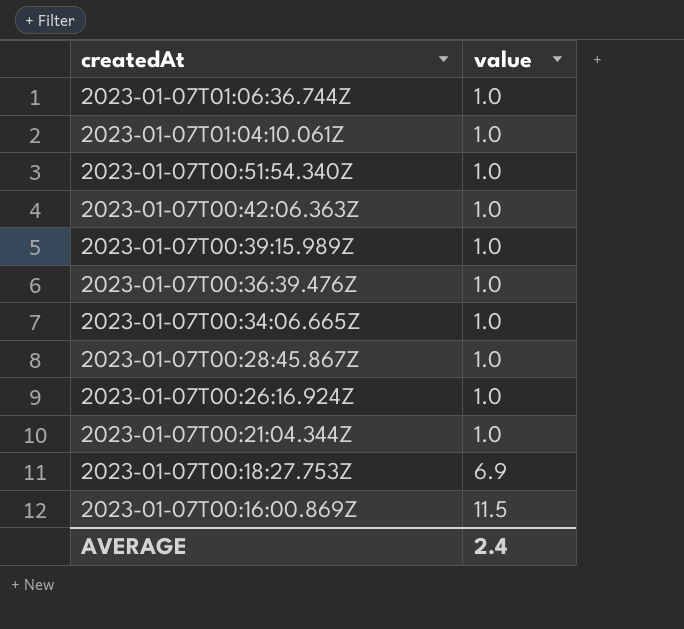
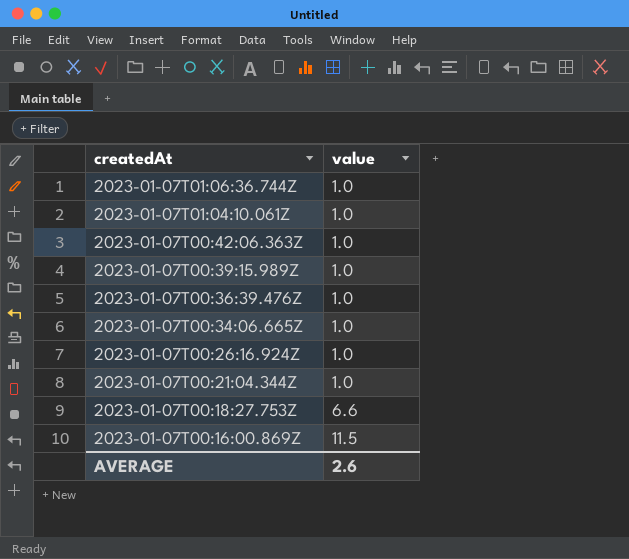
row 2023-01-07T00:51:54.340Z: 1.0 -> none
row 2023-01-07T00:28:45.867Z: 1.0 -> none
2023-01-07T00:18:27.753Z | value: 6.9 -> 6.6
AVERAGE | value: 2.4 -> 2.6

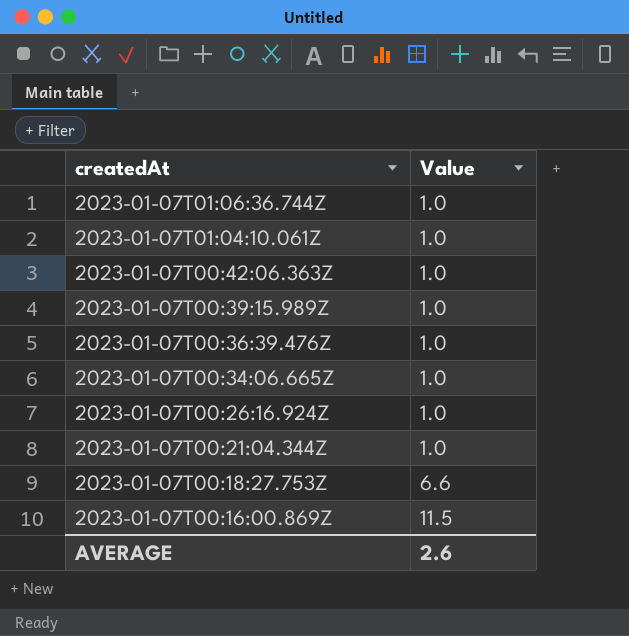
column name: value -> Value

